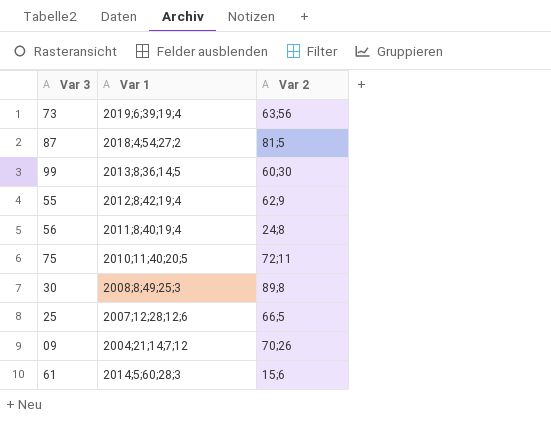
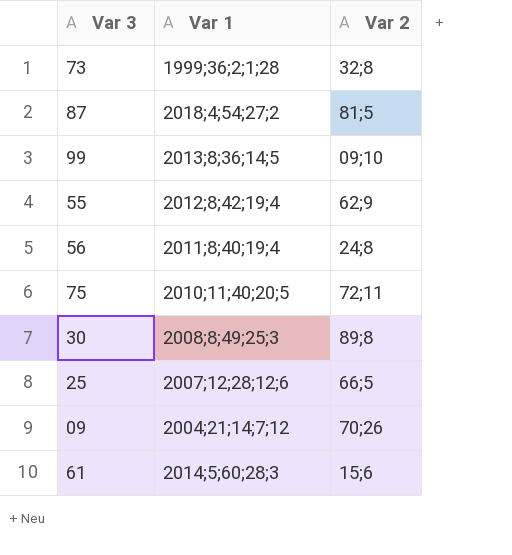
73 | Var 1: 2019;6;39;19;4 -> 1999;36;2;1;28
73 | Var 2: 63;56 -> 32;8
99 | Var 2: 60;30 -> 09;10

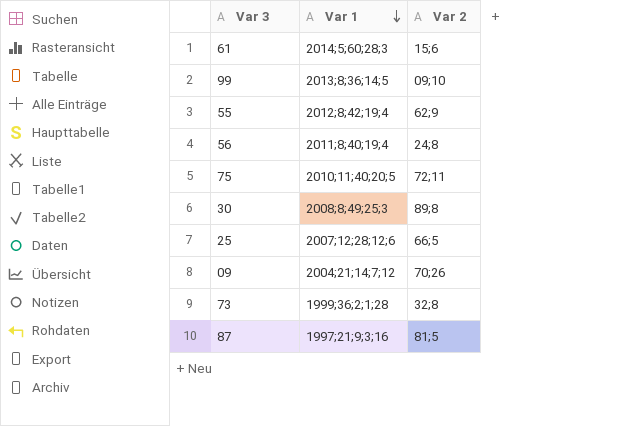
row order: none -> Var 1 descending
87 | Var 1: 2018;4;54;27;2 -> 1997;21;9;3;16

